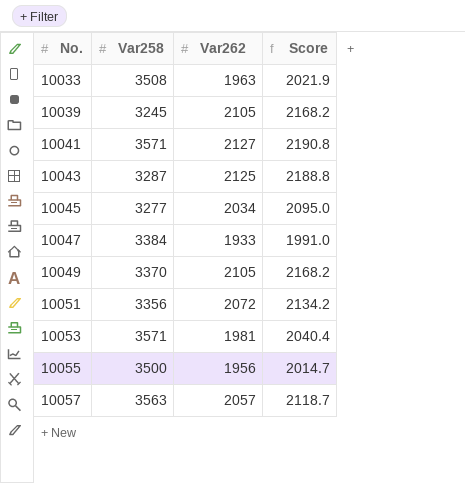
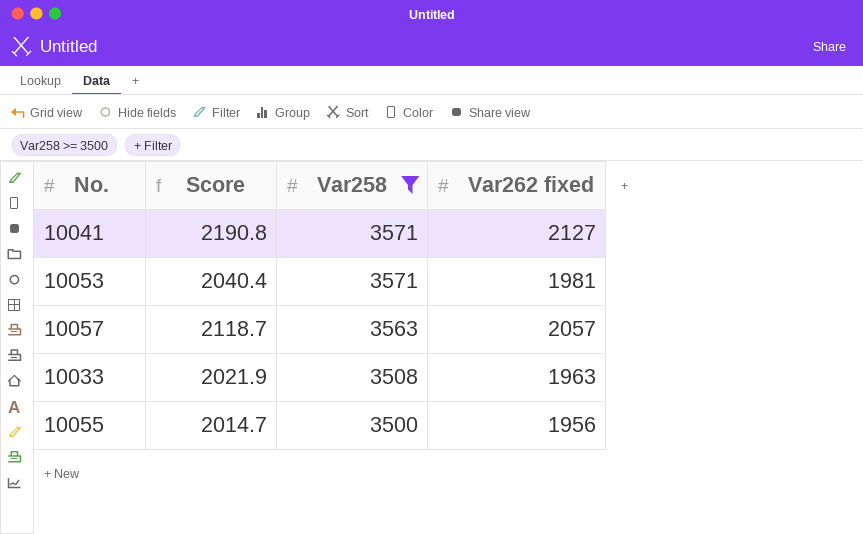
filter: none -> Var258 >= 3500
row order: No. ascending -> Var258 descending
column Score | position: 4 -> 2
column name: Var262 -> Var262 fixed

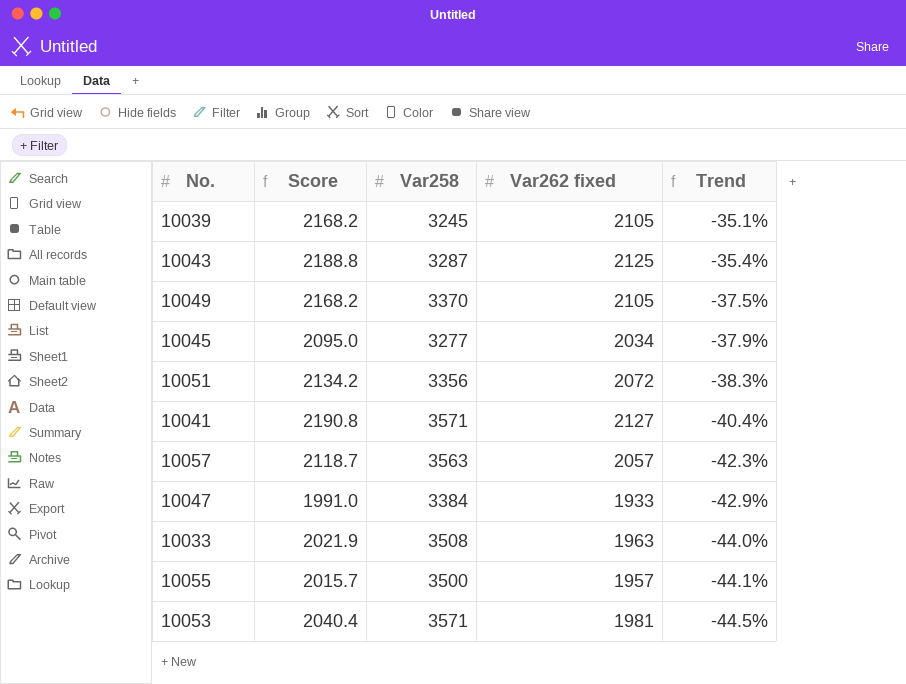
filter: Var258 >= 3500 -> none
row order: Var258 descending -> Trend descending
column Trend | formula: none -> ([Var262 fixed] - [Var258]) / [Var258]
10055 | Score: 2014.7 -> 2015.7
10055 | Var262 fixed: 1956 -> 1957

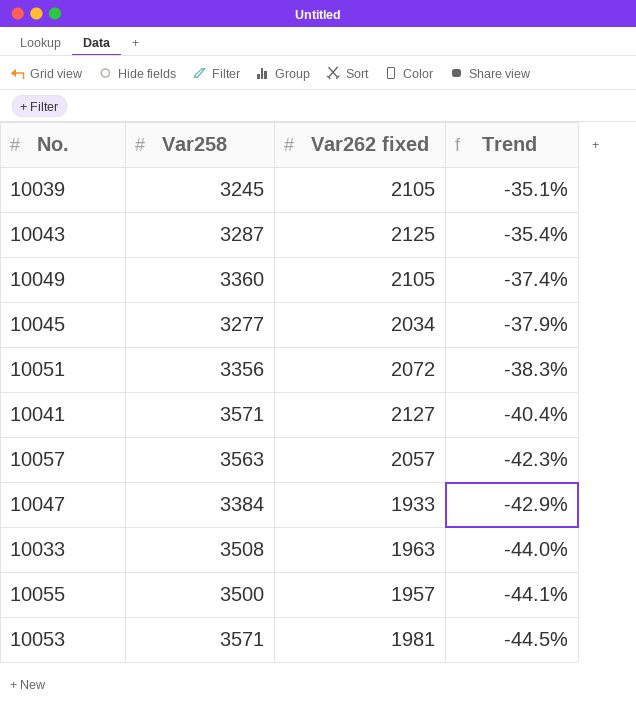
column Score | formula: [Var262 fixed] * 1.03 -> none
10049 | Var258: 3370 -> 3360
10049 | Trend: -37.5% -> -37.4%

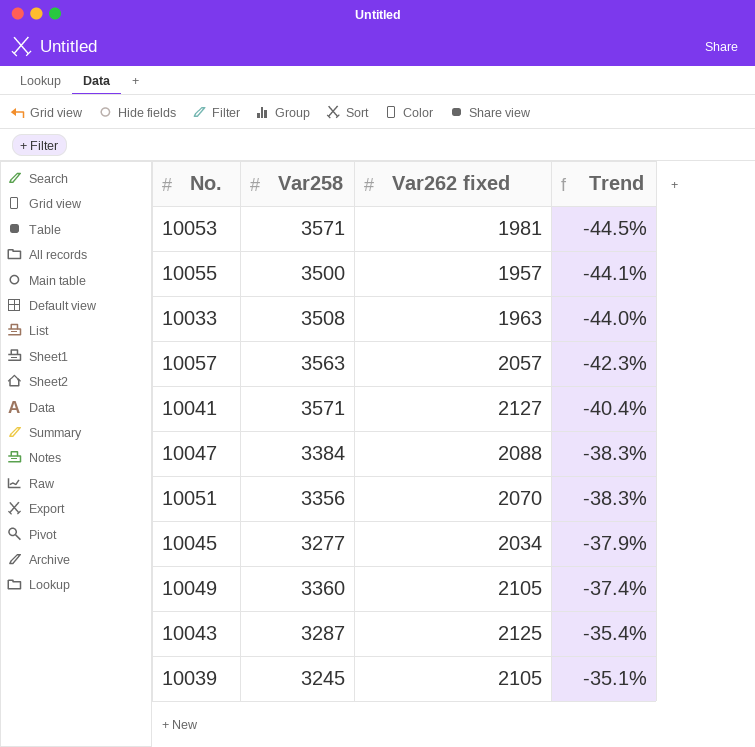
row order: Trend descending -> Trend ascending
10047 | Var262 fixed: 1933 -> 2088
10047 | Trend: -42.9% -> -38.3%
10051 | Var262 fixed: 2072 -> 2070

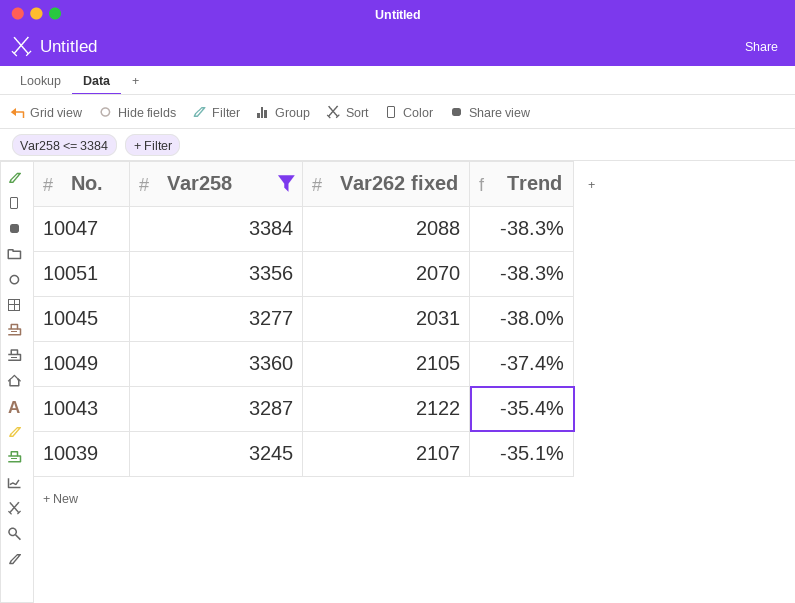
filter: none -> Var258 <= 3384
10045 | Var262 fixed: 2034 -> 2031
10045 | Trend: -37.9% -> -38.0%
10043 | Var262 fixed: 2125 -> 2122
10039 | Var262 fixed: 2105 -> 2107

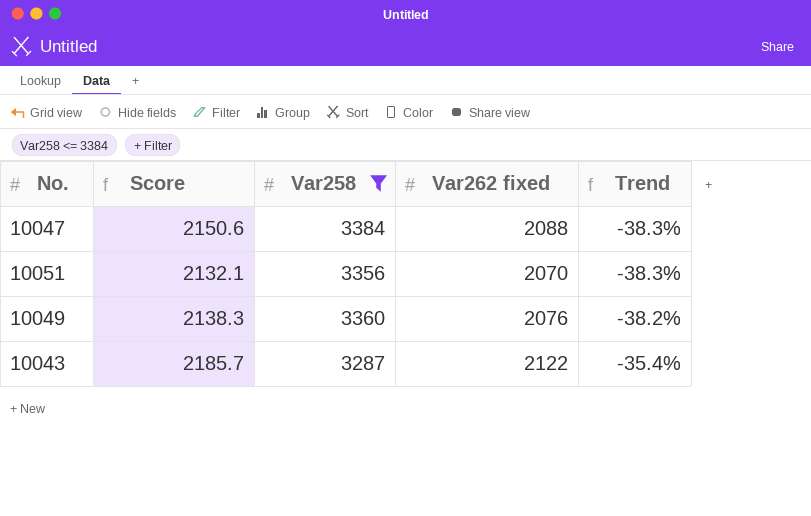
column Score | formula: none -> [Var262 fixed] * 1.03
row 10045: 3277 | 2031 | -38.0% -> none
row 10039: 3245 | 2107 | -35.1% -> none
10049 | Var262 fixed: 2105 -> 2076
10049 | Trend: -37.4% -> -38.2%

